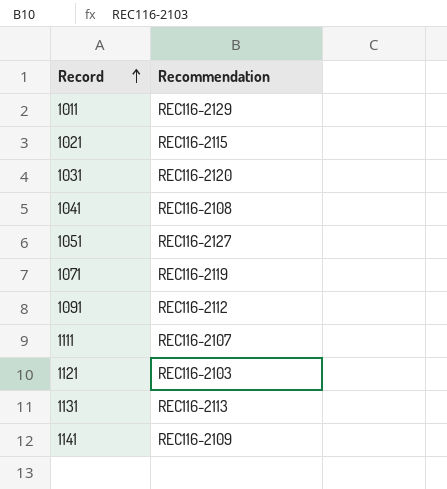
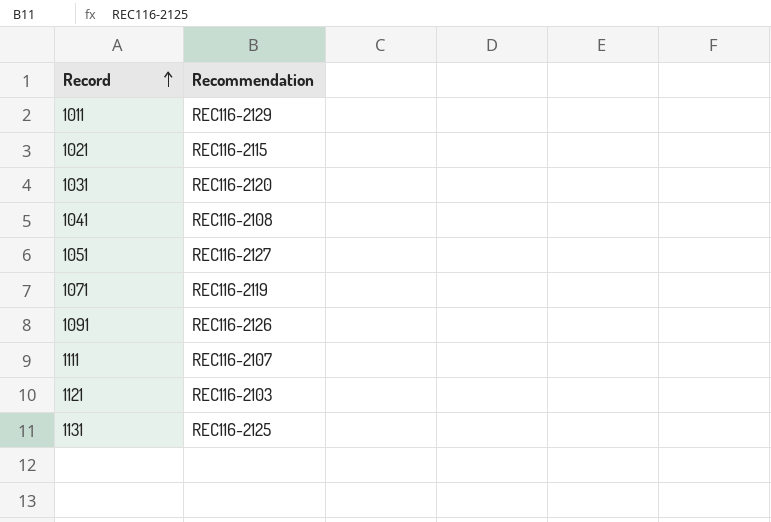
row 1141: REC116-2109 -> none
1091 | Recommendation: REC116-2112 -> REC116-2126
1131 | Recommendation: REC116-2113 -> REC116-2125

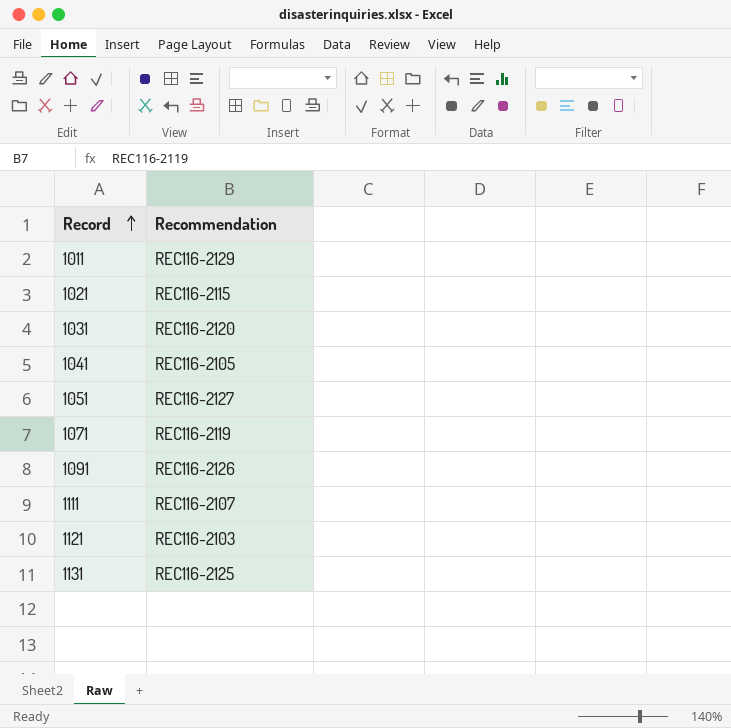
1041 | Recommendation: REC116-2108 -> REC116-2105

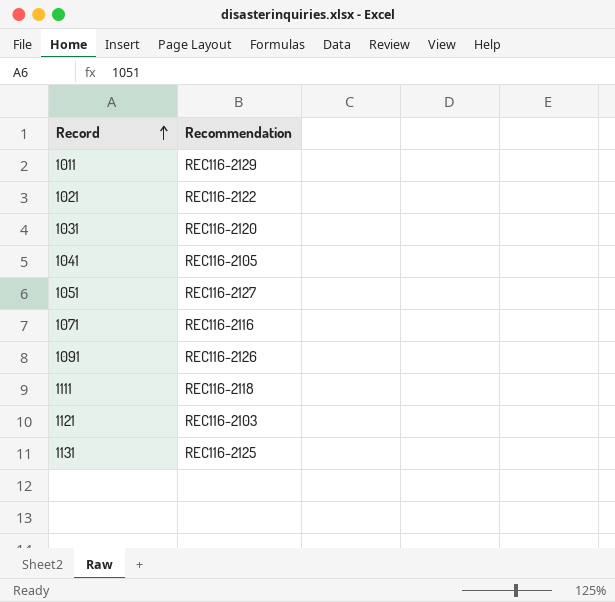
1021 | Recommendation: REC116-2115 -> REC116-2122
1071 | Recommendation: REC116-2119 -> REC116-2116
1111 | Recommendation: REC116-2107 -> REC116-2118

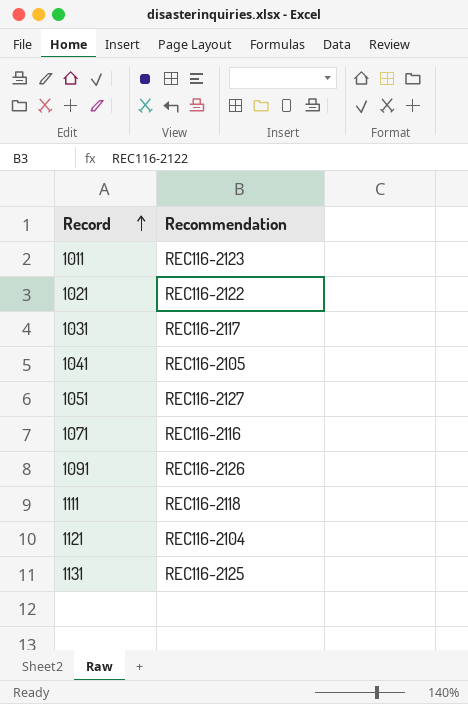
1011 | Recommendation: REC116-2129 -> REC116-2123
1031 | Recommendation: REC116-2120 -> REC116-2117
1121 | Recommendation: REC116-2103 -> REC116-2104

